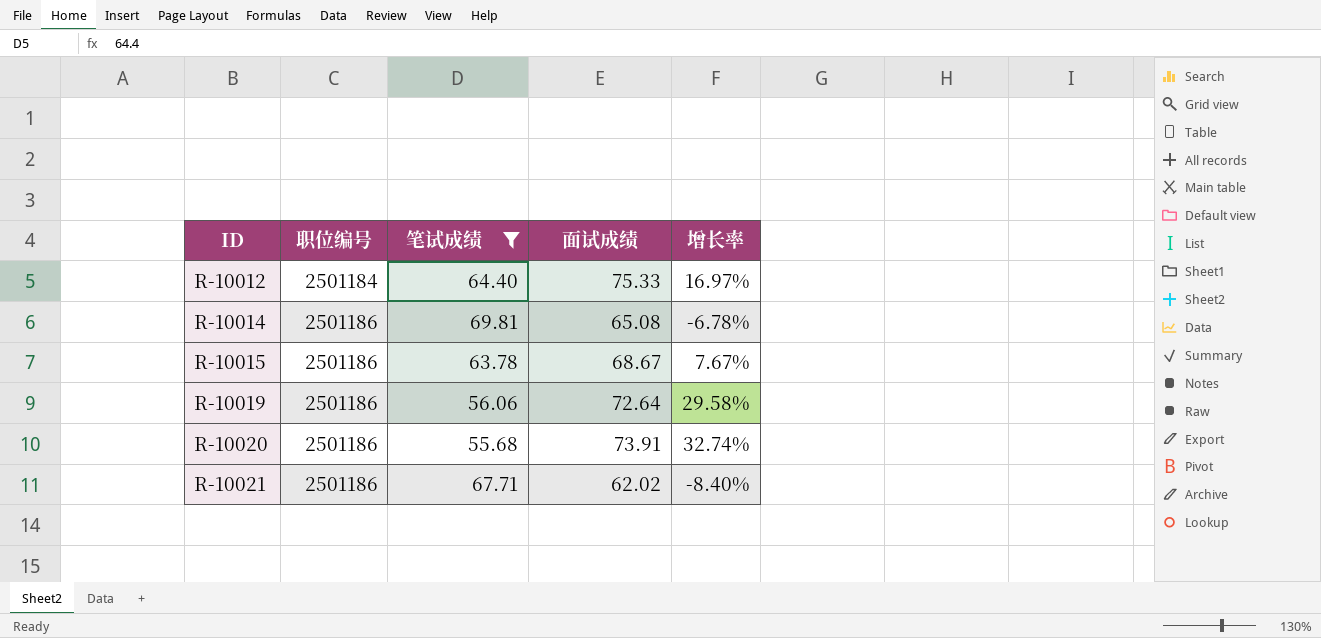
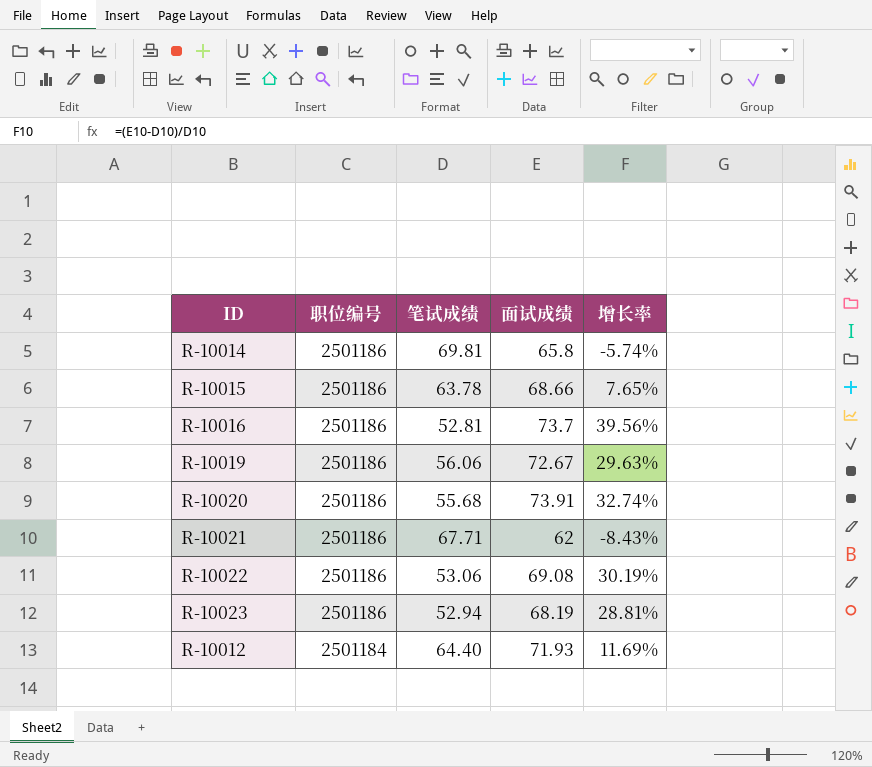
filter: 笔试成绩 >= 55.68 -> none
row order: ID ascending -> 职位编号 descending
R-10014 | 面试成绩: 65.08 -> 65.8
R-10014 | 增长率: -6.78% -> -5.74%
R-10015 | 面试成绩: 68.67 -> 68.66
R-10015 | 增长率: 7.67% -> 7.65%
R-10019 | 面试成绩: 72.64 -> 72.67
R-10019 | 增长率: 29.58% -> 29.63%
R-10021 | 面试成绩: 62.02 -> 62
R-10021 | 增长率: -8.40% -> -8.43%
R-10012 | 面试成绩: 75.33 -> 71.93
R-10012 | 增长率: 16.97% -> 11.69%

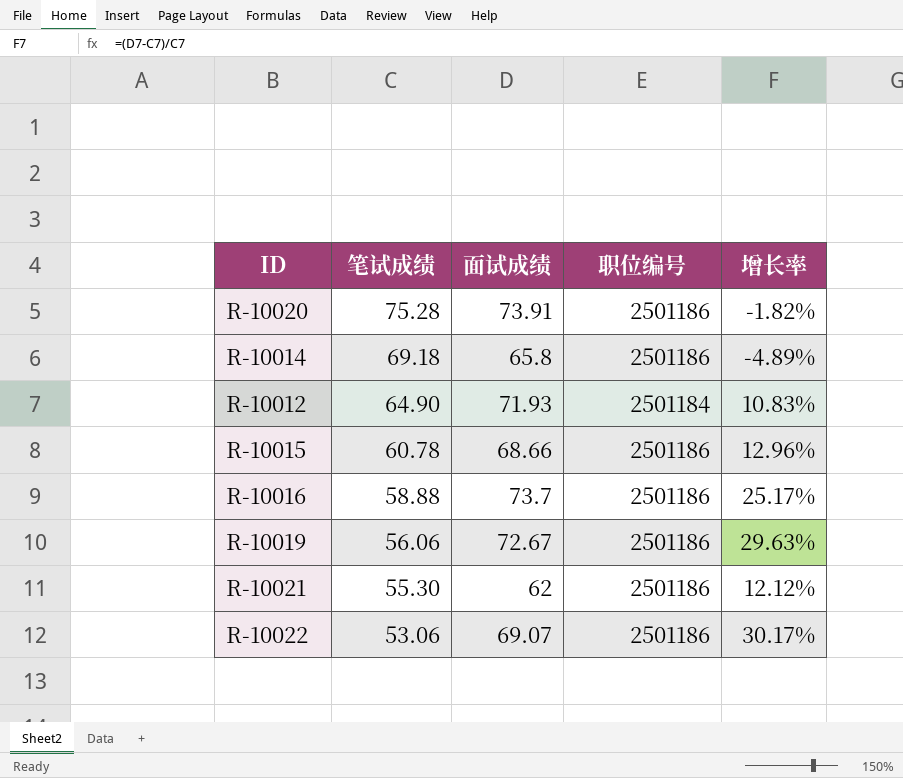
row order: 职位编号 descending -> 笔试成绩 descending
column 职位编号 | position: 2 -> 4
row R-10023: 2501186 | 52.94 | 68.19 | 28.81% -> none
R-10020 | 笔试成绩: 55.68 -> 75.28
R-10020 | 增长率: 32.74% -> -1.82%
R-10014 | 笔试成绩: 69.81 -> 69.18
R-10014 | 增长率: -5.74% -> -4.89%
R-10012 | 笔试成绩: 64.40 -> 64.90
R-10012 | 增长率: 11.69% -> 10.83%
R-10015 | 笔试成绩: 63.78 -> 60.78
R-10015 | 增长率: 7.65% -> 12.96%
R-10016 | 笔试成绩: 52.81 -> 58.88
R-10016 | 增长率: 39.56% -> 25.17%
R-10021 | 笔试成绩: 67.71 -> 55.30
R-10021 | 增长率: -8.43% -> 12.12%
R-10022 | 面试成绩: 69.08 -> 69.07
R-10022 | 增长率: 30.19% -> 30.17%

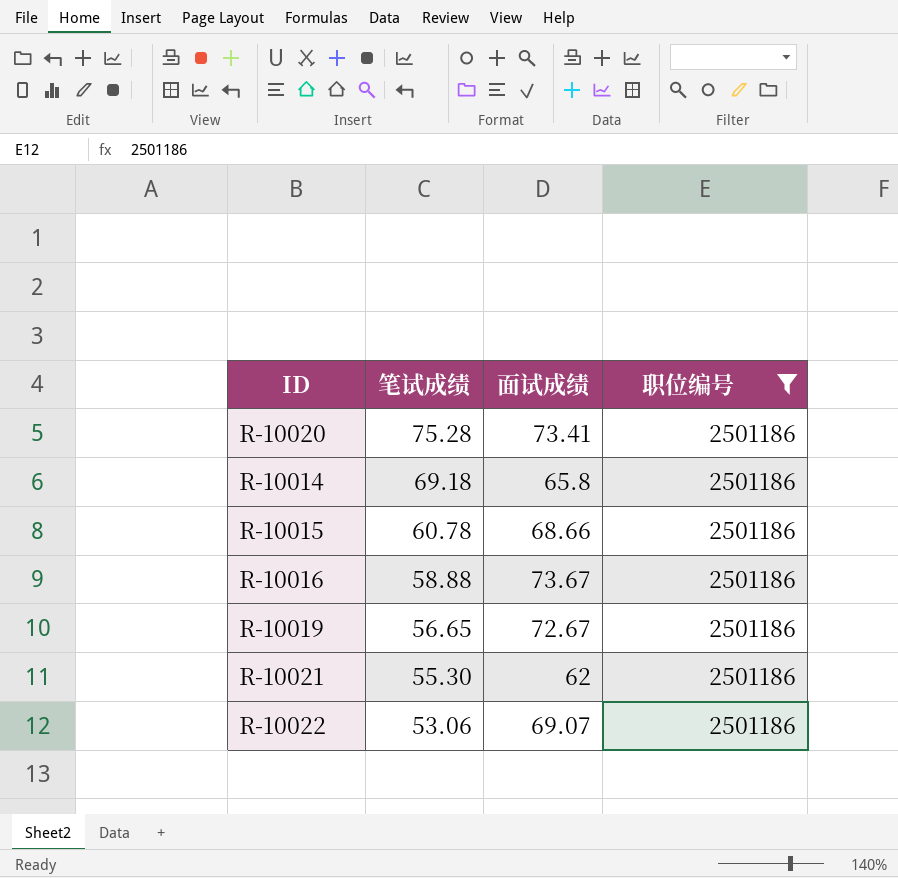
filter: none -> 职位编号 = 2501186
column 增长率 | formula: ([面试成绩] - [笔试成绩]) / [笔试成绩] -> none
R-10020 | 面试成绩: 73.91 -> 73.41
R-10016 | 面试成绩: 73.7 -> 73.67
R-10019 | 笔试成绩: 56.06 -> 56.65

